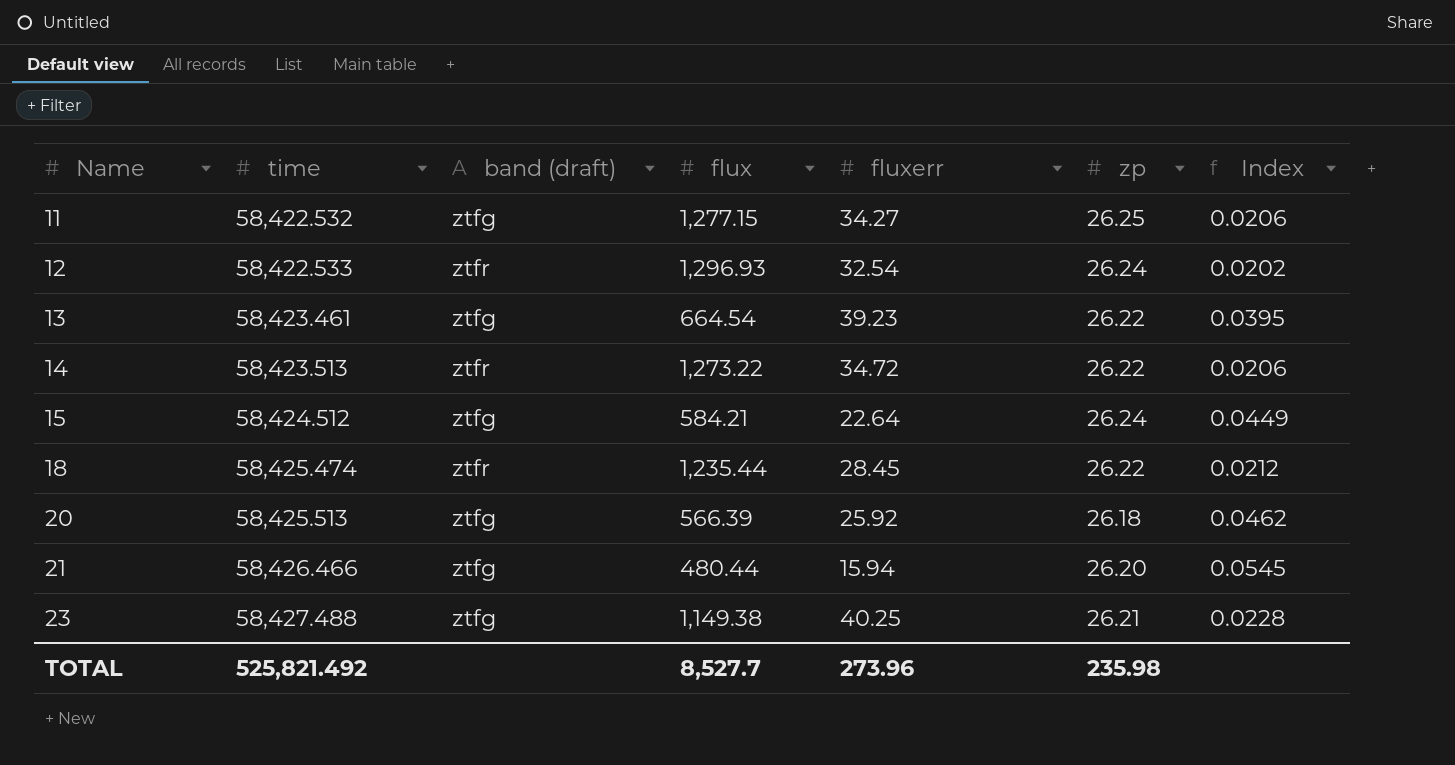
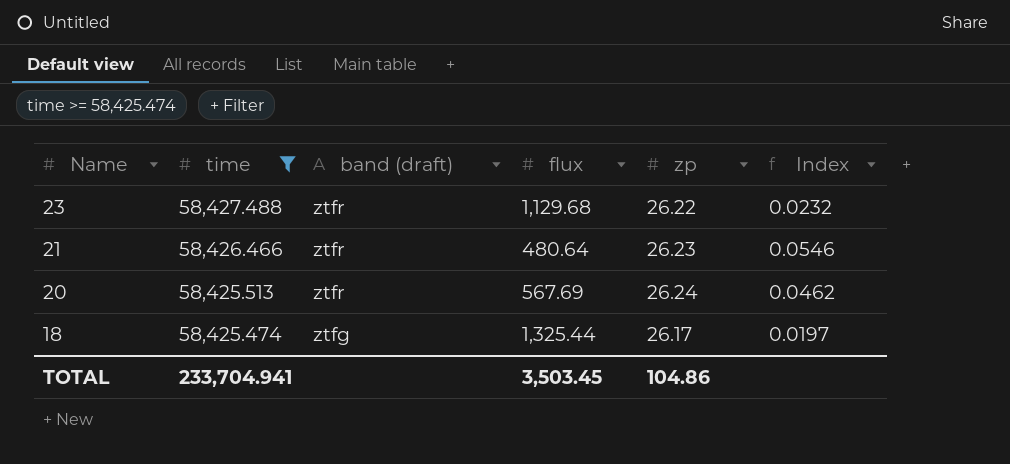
filter: none -> time >= 58,425.474
row order: Name ascending -> Name descending
column fluxerr | position: 5 -> none
23 | band (draft): ztfg -> ztfr
23 | flux: 1,149.38 -> 1,129.68
23 | zp: 26.21 -> 26.22
23 | Index: 0.0228 -> 0.0232
21 | band (draft): ztfg -> ztfr
21 | flux: 480.44 -> 480.64
21 | zp: 26.20 -> 26.23
21 | Index: 0.0545 -> 0.0546
20 | band (draft): ztfg -> ztfr
20 | flux: 566.39 -> 567.69
20 | zp: 26.18 -> 26.24
18 | band (draft): ztfr -> ztfg
18 | flux: 1,235.44 -> 1,325.44
18 | zp: 26.22 -> 26.17
18 | Index: 0.0212 -> 0.0197
TOTAL | time: 525,821.492 -> 233,704.941
TOTAL | flux: 8,527.7 -> 3,503.45
TOTAL | zp: 235.98 -> 104.86

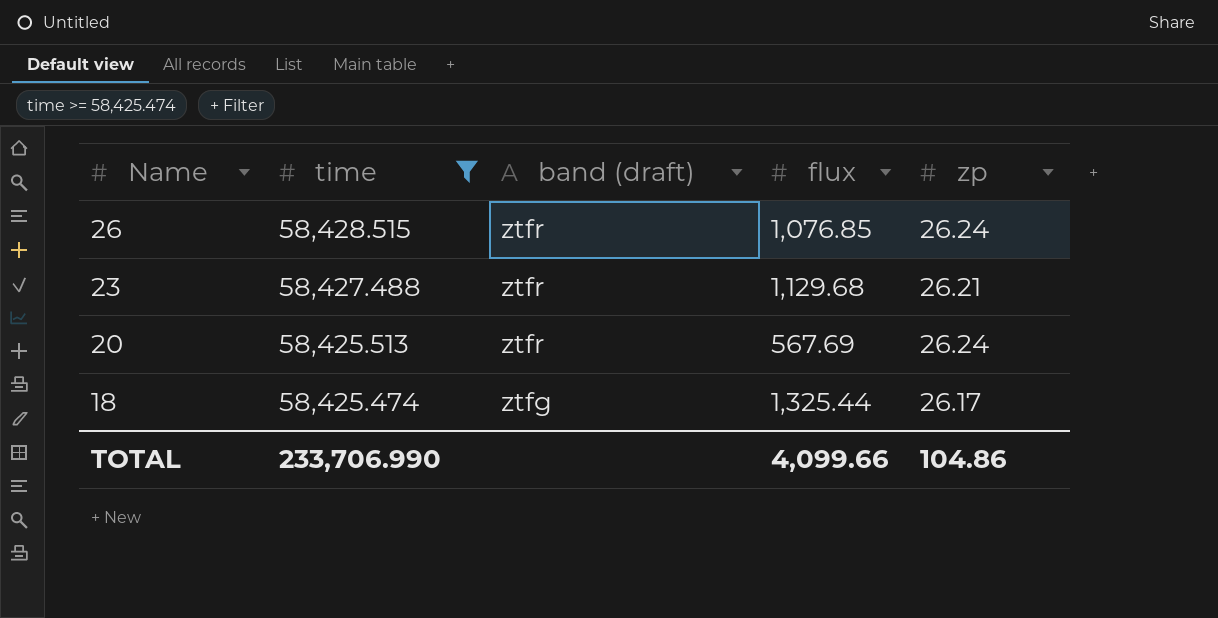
column Index | formula: [zp] / [flux] -> none
row 21: 58,426.466 | ztfr | 480.64 | 26.23 | 0.0546 -> none
row 26: none -> 58,428.515 | ztfr | 1,076.85 | 26.24
23 | zp: 26.22 -> 26.21
TOTAL | time: 233,704.941 -> 233,706.990
TOTAL | flux: 3,503.45 -> 4,099.66

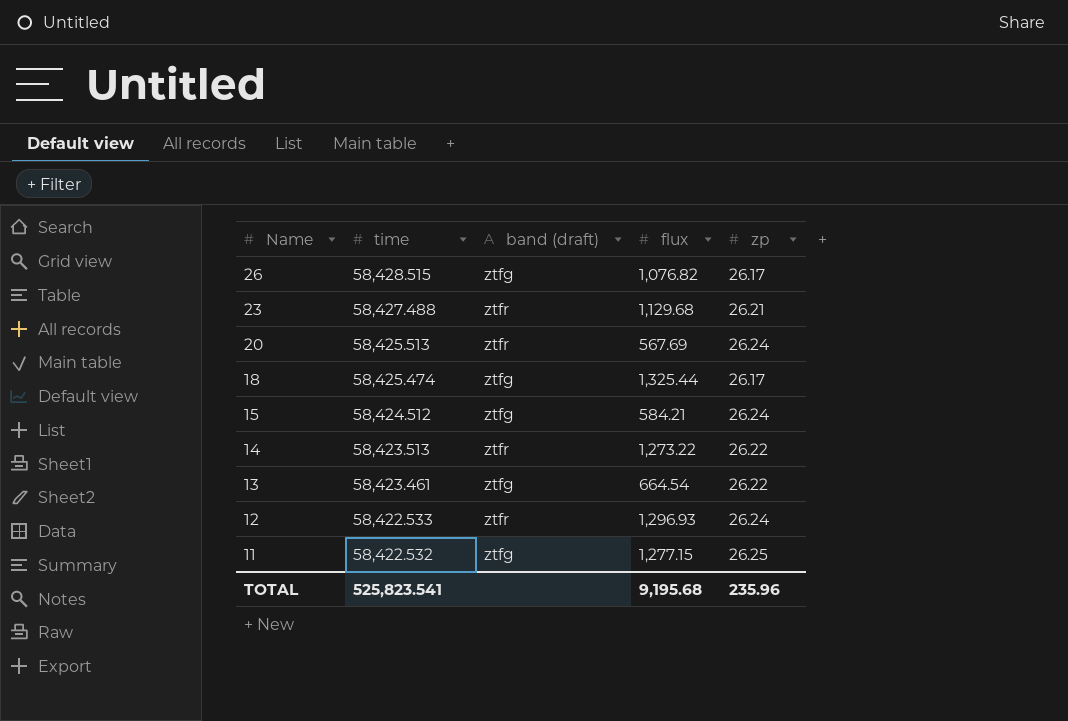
filter: time >= 58,425.474 -> none
26 | band (draft): ztfr -> ztfg
26 | flux: 1,076.85 -> 1,076.82
26 | zp: 26.24 -> 26.17
TOTAL | time: 233,706.990 -> 525,823.541
TOTAL | flux: 4,099.66 -> 9,195.68
TOTAL | zp: 104.86 -> 235.96

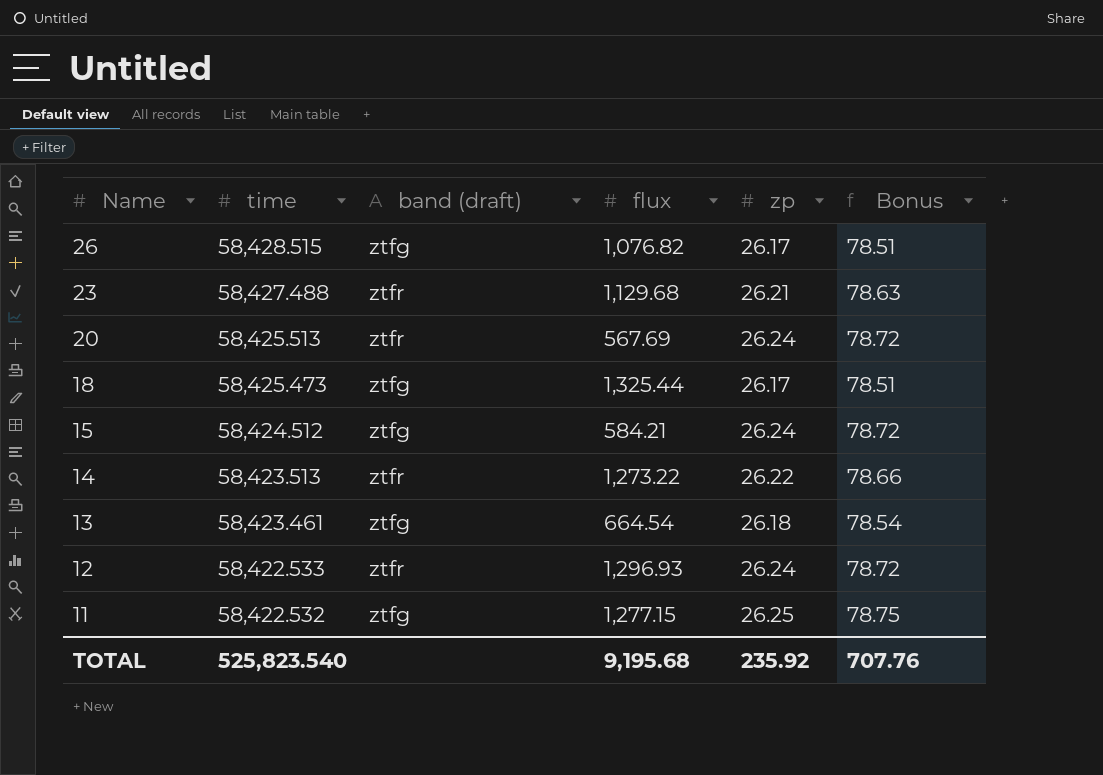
column Bonus | formula: none -> [zp] * 3
18 | time: 58,425.474 -> 58,425.473
13 | zp: 26.22 -> 26.18
TOTAL | time: 525,823.541 -> 525,823.540
TOTAL | zp: 235.96 -> 235.92

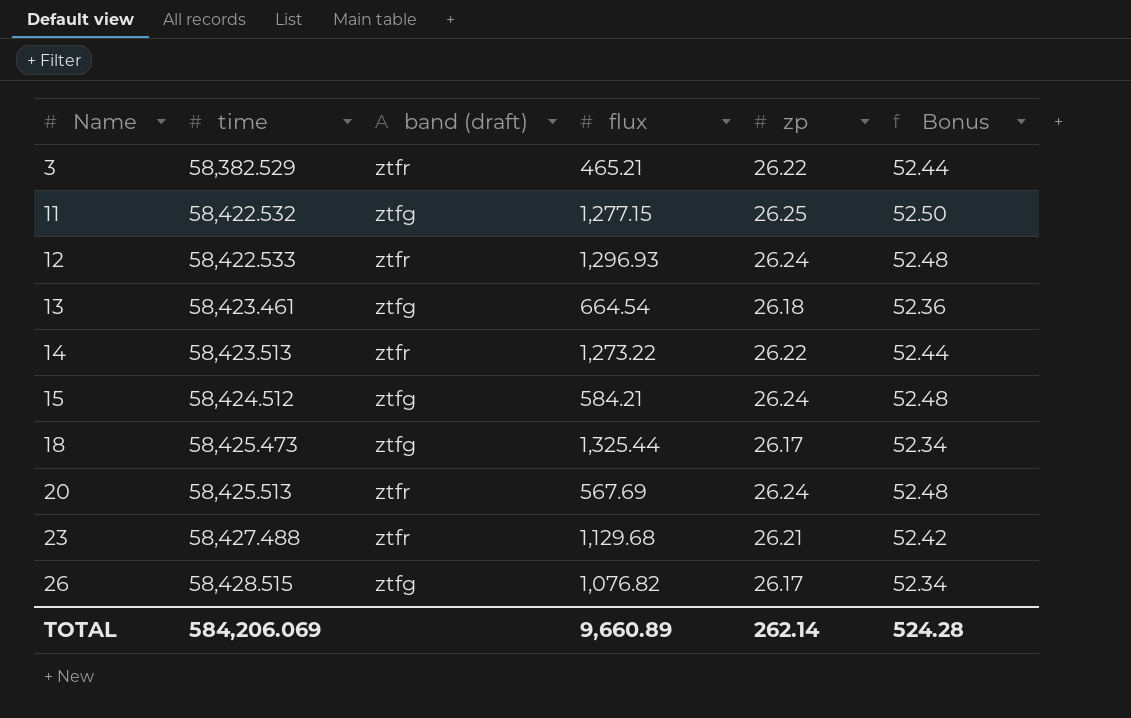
row order: Name descending -> Name ascending
column Bonus | formula: [zp] * 3 -> [zp] * 2
row 3: none -> 58,382.529 | ztfr | 465.21 | 26.22 | 52.44
TOTAL | time: 525,823.540 -> 584,206.069
TOTAL | flux: 9,195.68 -> 9,660.89
TOTAL | zp: 235.92 -> 262.14
TOTAL | Bonus: 707.76 -> 524.28

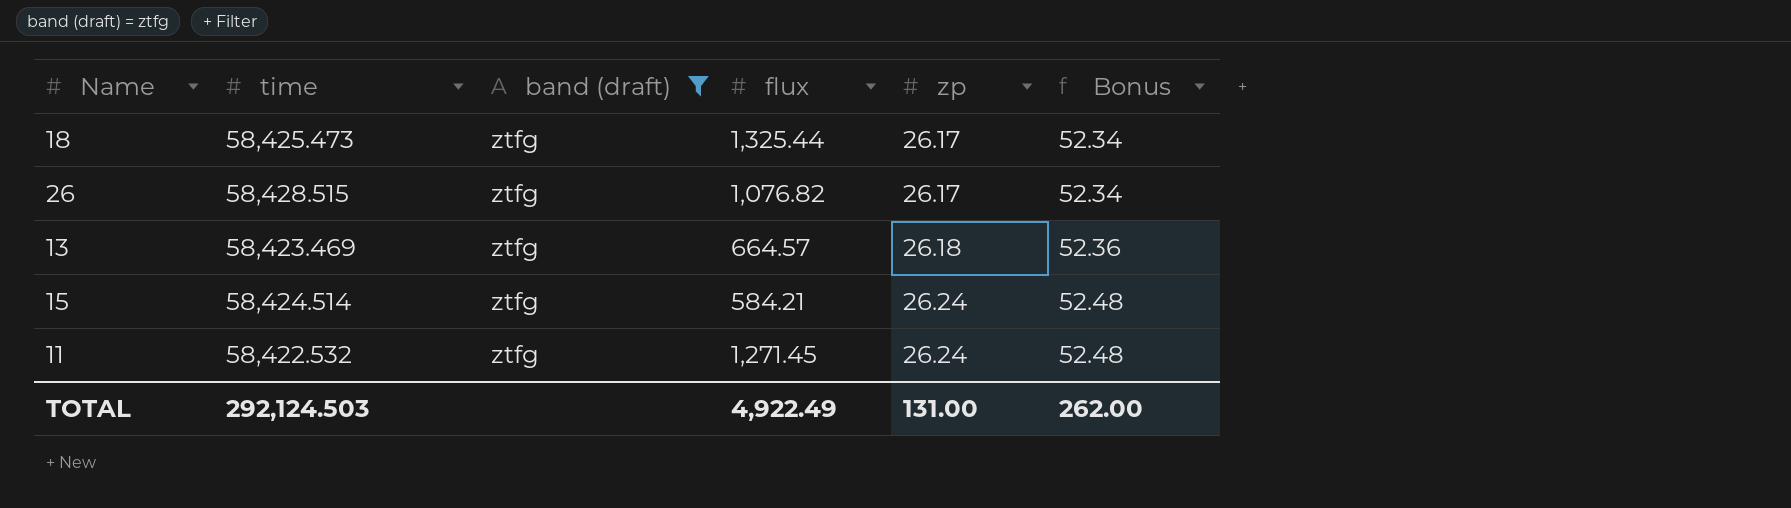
filter: none -> band (draft) = ztfg
row order: Name ascending -> zp ascending
13 | time: 58,423.461 -> 58,423.469
13 | flux: 664.54 -> 664.57
15 | time: 58,424.512 -> 58,424.514
11 | flux: 1,277.15 -> 1,271.45
11 | zp: 26.25 -> 26.24
11 | Bonus: 52.50 -> 52.48
TOTAL | time: 584,206.069 -> 292,124.503
TOTAL | flux: 9,660.89 -> 4,922.49
TOTAL | zp: 262.14 -> 131.00
TOTAL | Bonus: 524.28 -> 262.00

